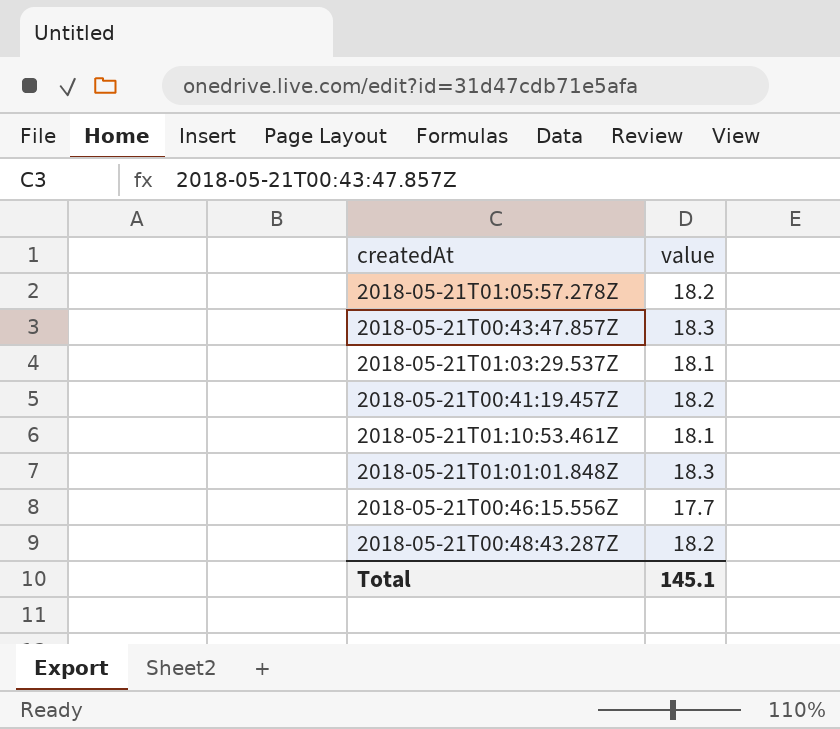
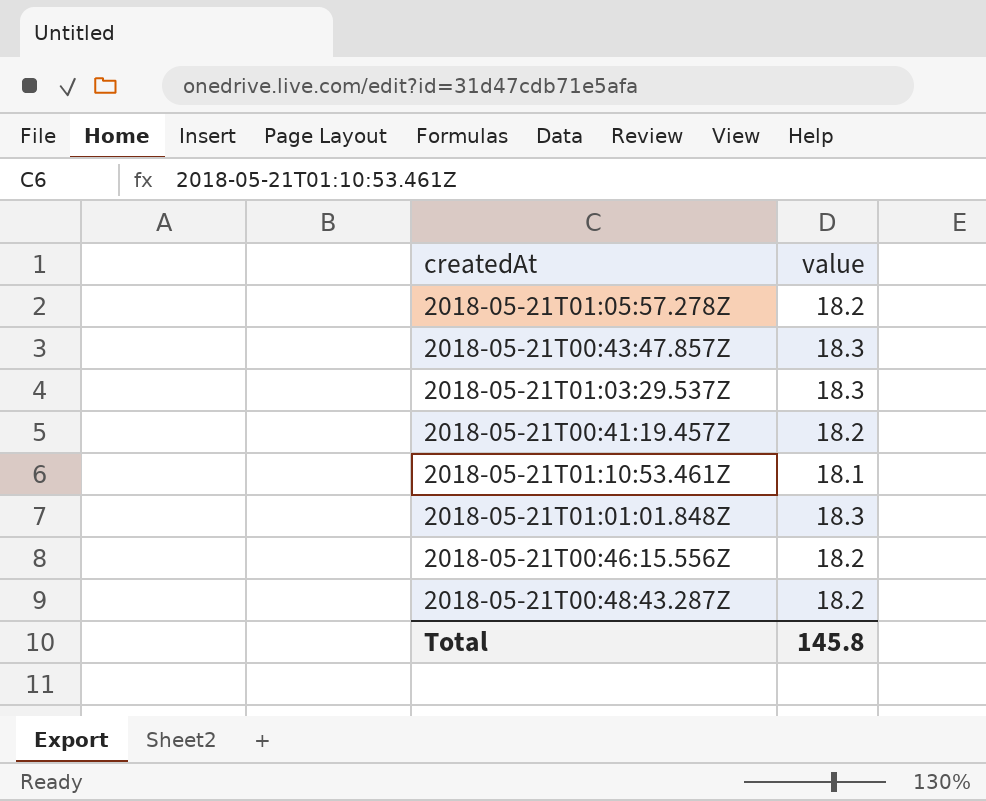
2018-05-21T01:03:29.537Z | value: 18.1 -> 18.3
2018-05-21T00:46:15.556Z | value: 17.7 -> 18.2
Total | value: 145.1 -> 145.8

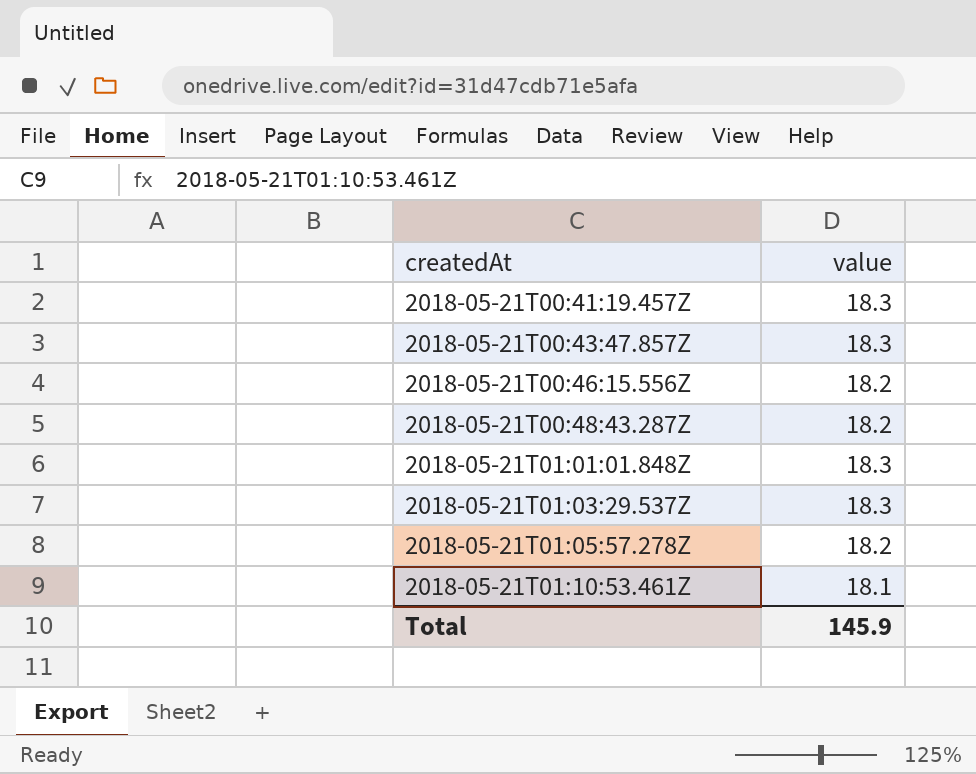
row order: none -> createdAt ascending
2018-05-21T00:41:19.457Z | value: 18.2 -> 18.3
Total | value: 145.8 -> 145.9

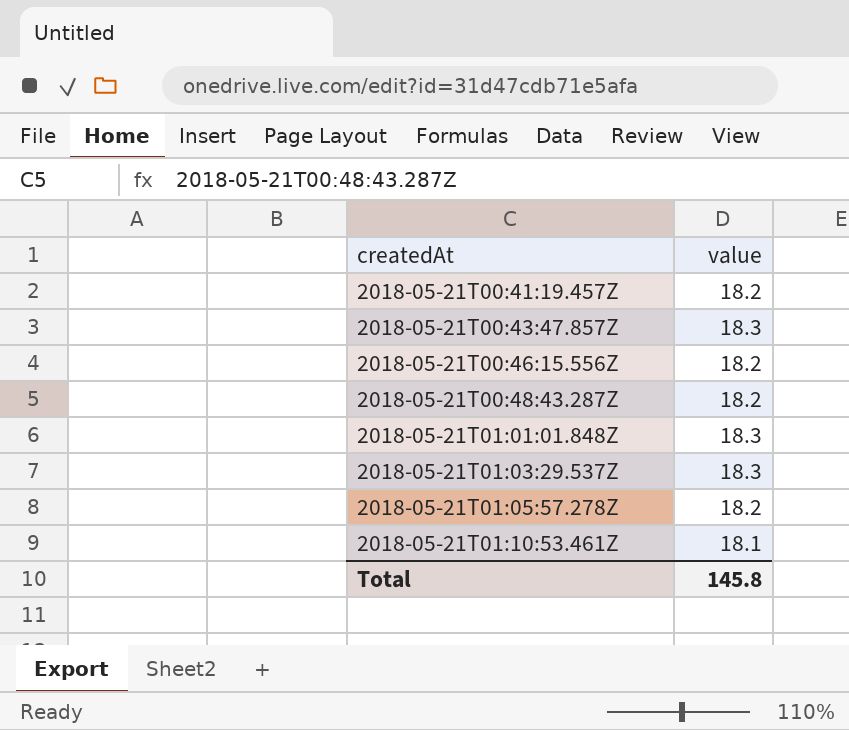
2018-05-21T00:41:19.457Z | value: 18.3 -> 18.2
Total | value: 145.9 -> 145.8

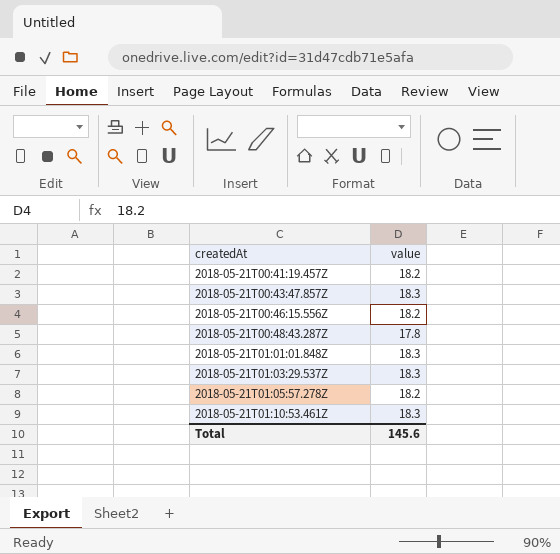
2018-05-21T00:48:43.287Z | value: 18.2 -> 17.8
2018-05-21T01:10:53.461Z | value: 18.1 -> 18.3
Total | value: 145.8 -> 145.6

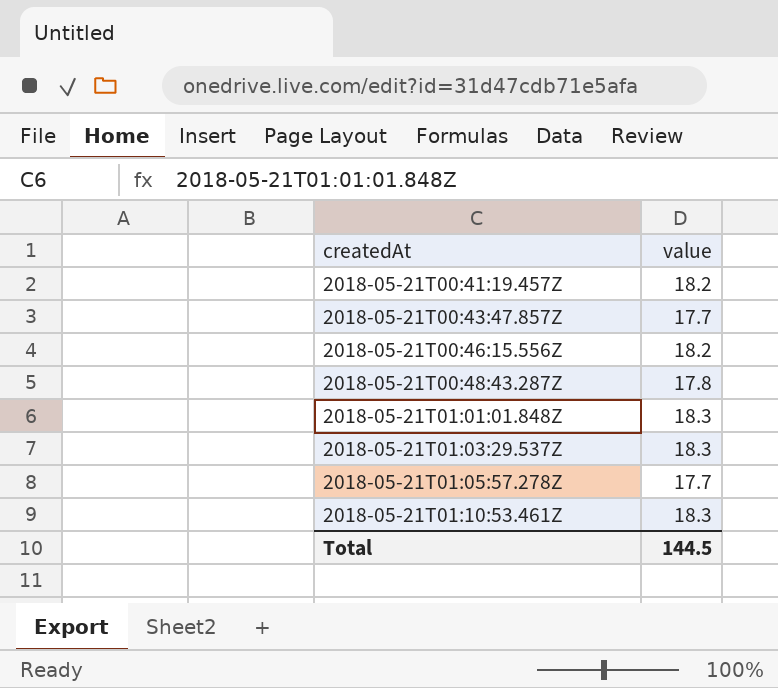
2018-05-21T00:43:47.857Z | value: 18.3 -> 17.7
2018-05-21T01:05:57.278Z | value: 18.2 -> 17.7
Total | value: 145.6 -> 144.5

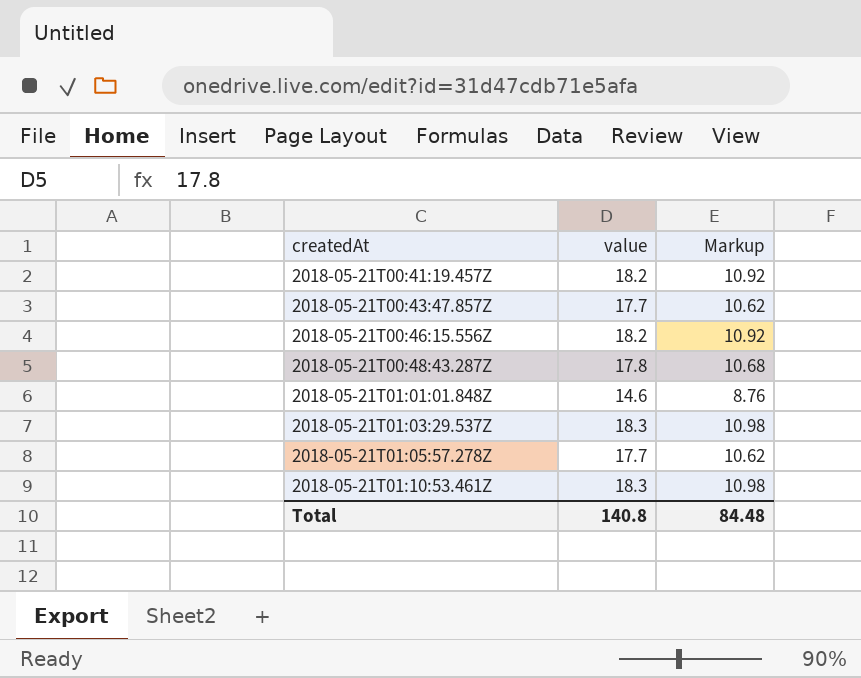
column Markup | formula: none -> [value] * 0.6
2018-05-21T01:01:01.848Z | value: 18.3 -> 14.6
Total | value: 144.5 -> 140.8

